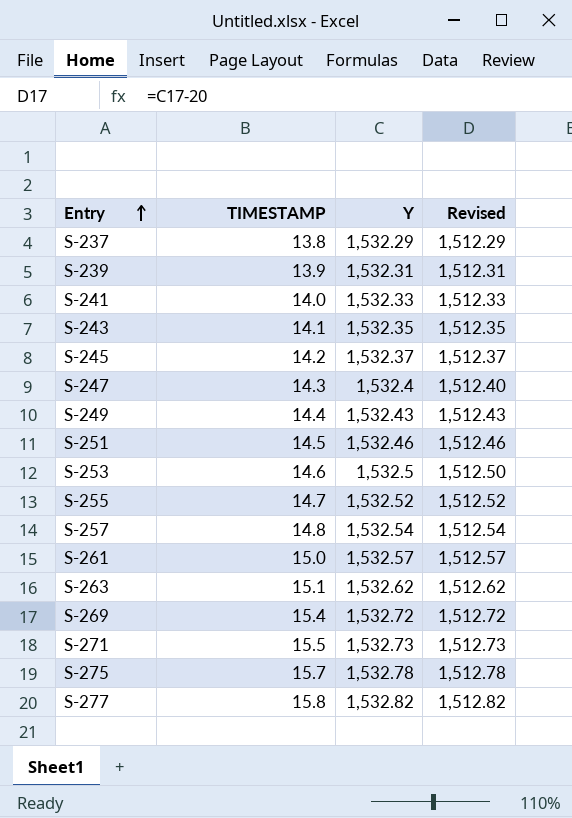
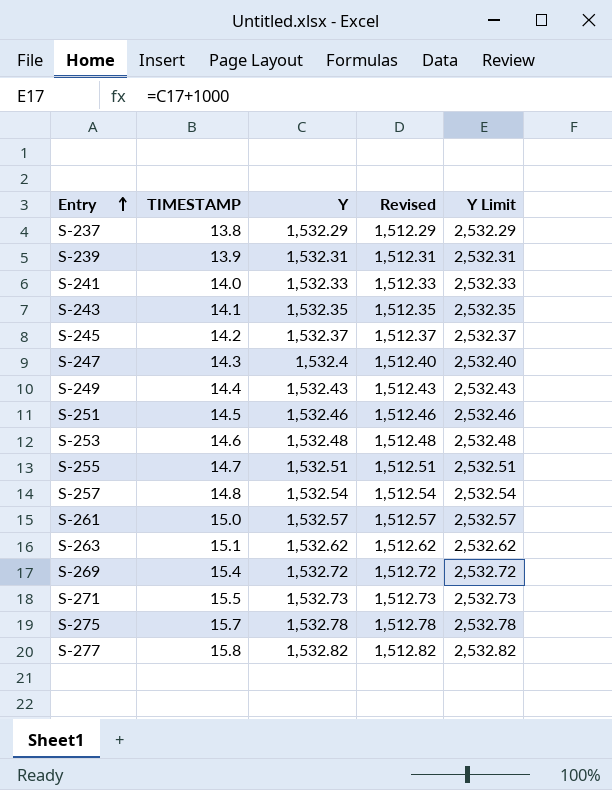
column Y Limit | formula: none -> [Y] + 1000
S-253 | Y: 1,532.5 -> 1,532.48
S-253 | Revised: 1,512.50 -> 1,512.48
S-255 | Y: 1,532.52 -> 1,532.51
S-255 | Revised: 1,512.52 -> 1,512.51

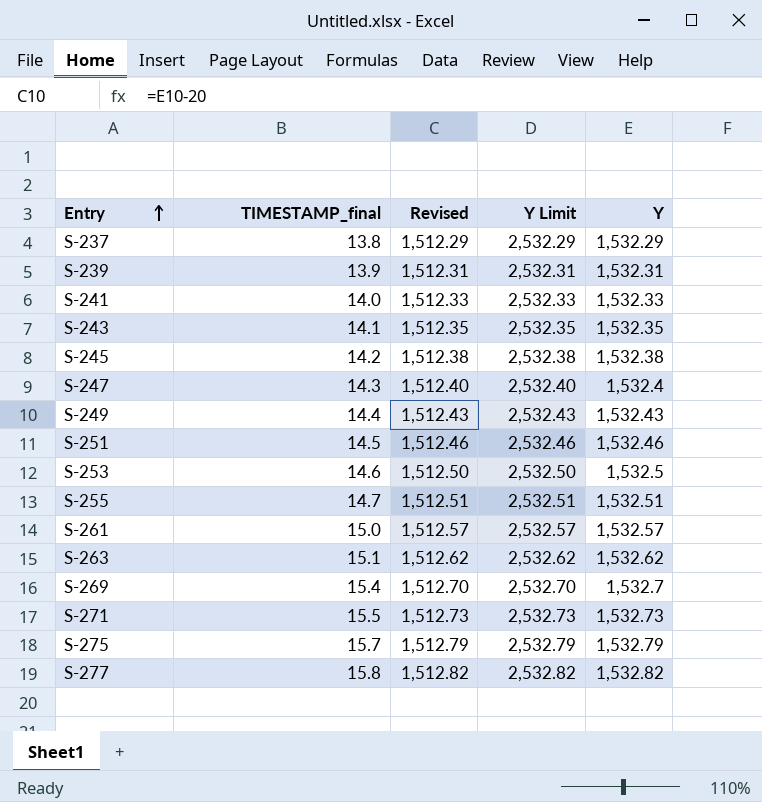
column name: TIMESTAMP -> TIMESTAMP_final
column Y | position: 3 -> 5
row S-257: 14.8 | 1,532.54 | 1,512.54 | 2,532.54 -> none
S-245 | Revised: 1,512.37 -> 1,512.38
S-245 | Y Limit: 2,532.37 -> 2,532.38
S-245 | Y: 1,532.37 -> 1,532.38
S-253 | Revised: 1,512.48 -> 1,512.50
S-253 | Y Limit: 2,532.48 -> 2,532.50
S-253 | Y: 1,532.48 -> 1,532.5
S-269 | Revised: 1,512.72 -> 1,512.70
S-269 | Y Limit: 2,532.72 -> 2,532.70
S-269 | Y: 1,532.72 -> 1,532.7
S-275 | Revised: 1,512.78 -> 1,512.79
S-275 | Y Limit: 2,532.78 -> 2,532.79
S-275 | Y: 1,532.78 -> 1,532.79

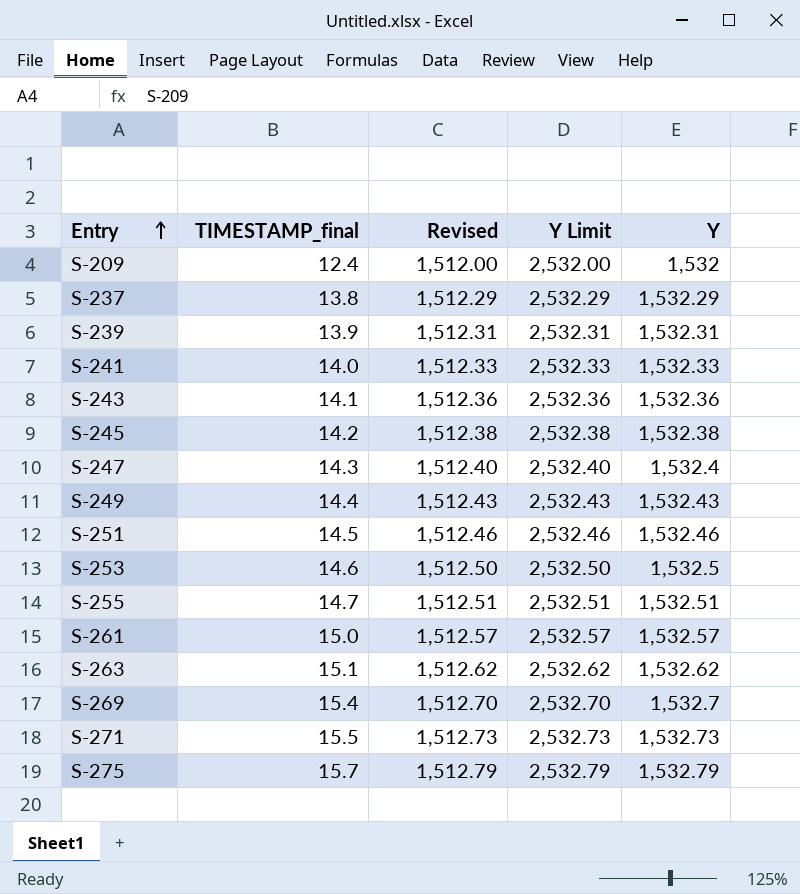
row S-277: 15.8 | 1,512.82 | 2,532.82 | 1,532.82 -> none
row S-209: none -> 12.4 | 1,512.00 | 2,532.00 | 1,532
S-243 | Revised: 1,512.35 -> 1,512.36
S-243 | Y Limit: 2,532.35 -> 2,532.36
S-243 | Y: 1,532.35 -> 1,532.36

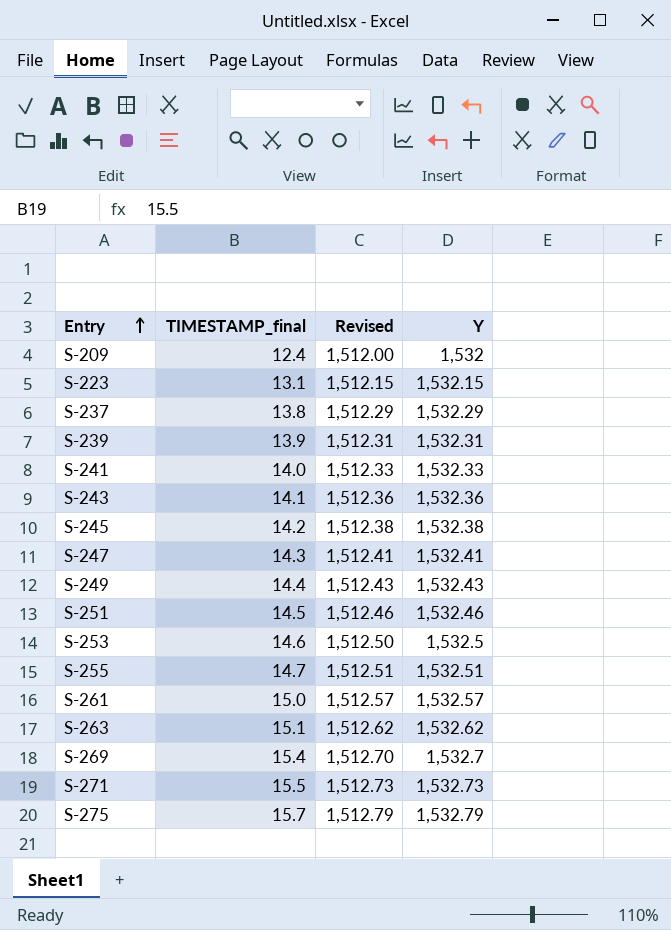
column Y Limit | formula: [Y] + 1000 -> none
row S-223: none -> 13.1 | 1,512.15 | 1,532.15
S-247 | Revised: 1,512.40 -> 1,512.41
S-247 | Y: 1,532.4 -> 1,532.41

